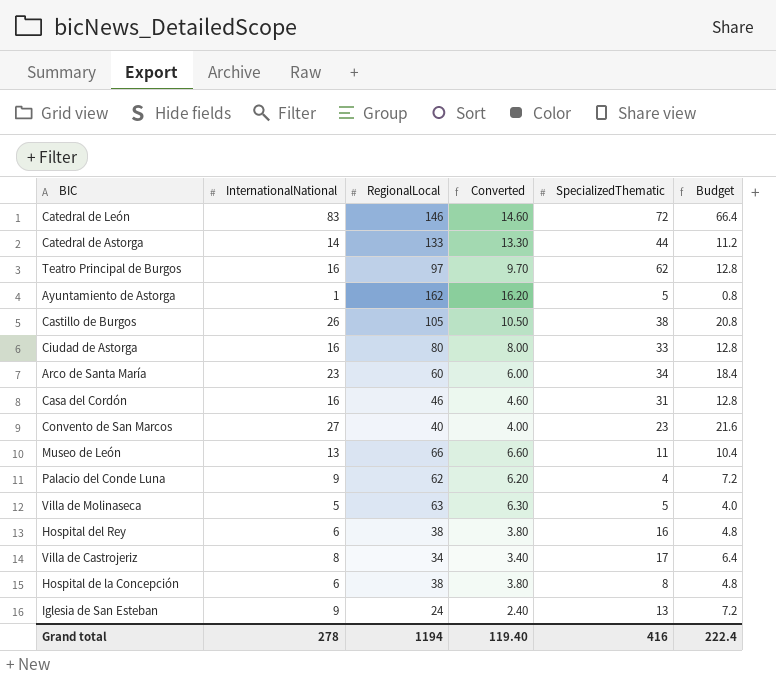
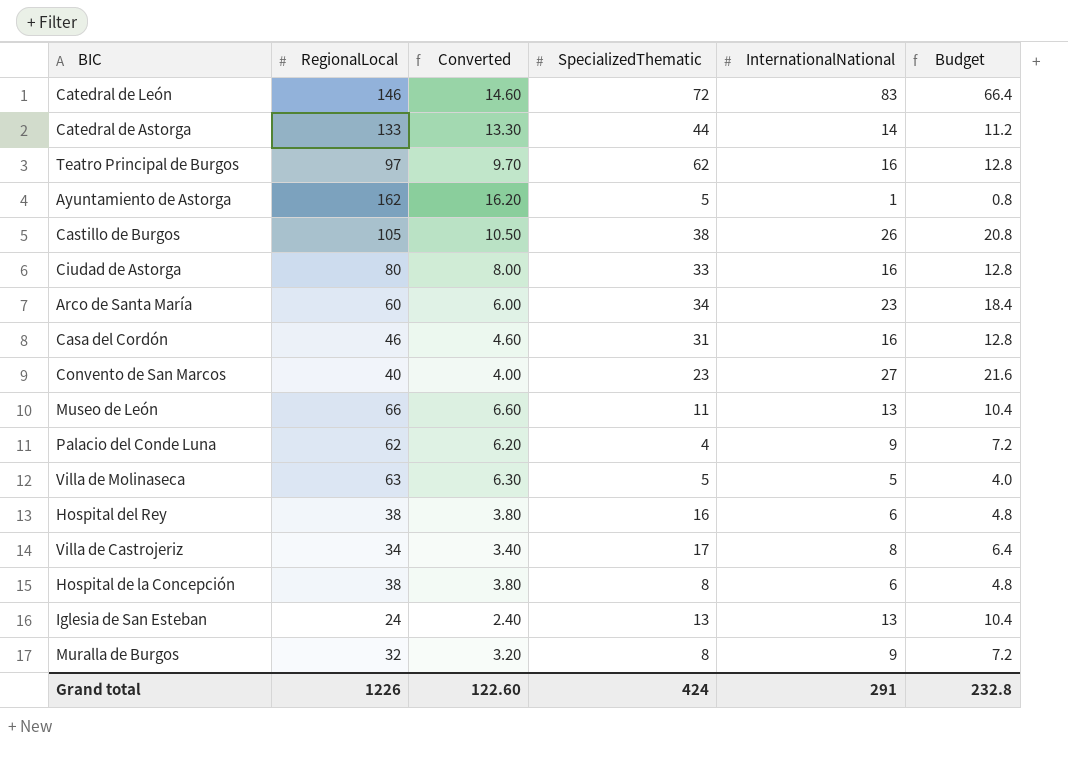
column InternationalNational | position: 2 -> 5
Iglesia de San Esteban | InternationalNational: 9 -> 13
Iglesia de San Esteban | Budget: 7.2 -> 10.4
row Muralla de Burgos: none -> 32 | 3.20 | 8 | 9 | 7.2
Grand total | RegionalLocal: 1194 -> 1226
Grand total | Converted: 119.40 -> 122.60
Grand total | SpecializedThematic: 416 -> 424
Grand total | InternationalNational: 278 -> 291
Grand total | Budget: 222.4 -> 232.8

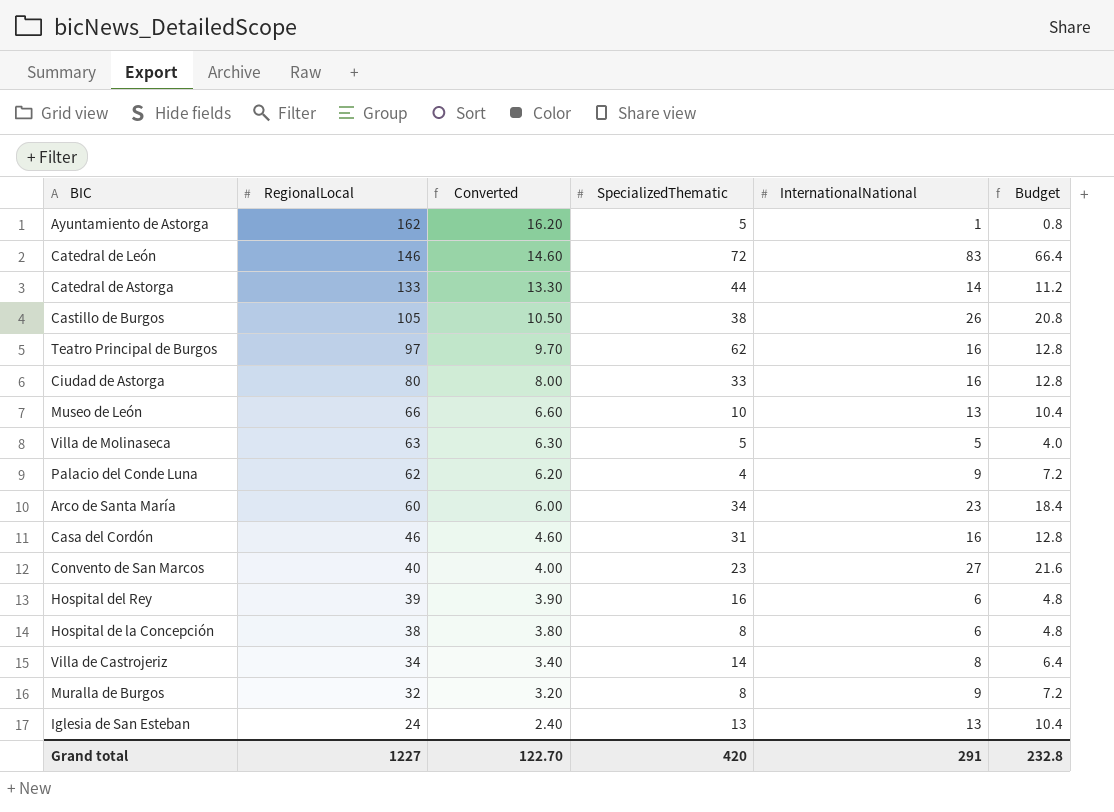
row order: none -> RegionalLocal descending
Museo de León | SpecializedThematic: 11 -> 10
Hospital del Rey | RegionalLocal: 38 -> 39
Hospital del Rey | Converted: 3.80 -> 3.90
Villa de Castrojeriz | SpecializedThematic: 17 -> 14
Grand total | RegionalLocal: 1226 -> 1227
Grand total | Converted: 122.60 -> 122.70
Grand total | SpecializedThematic: 424 -> 420

